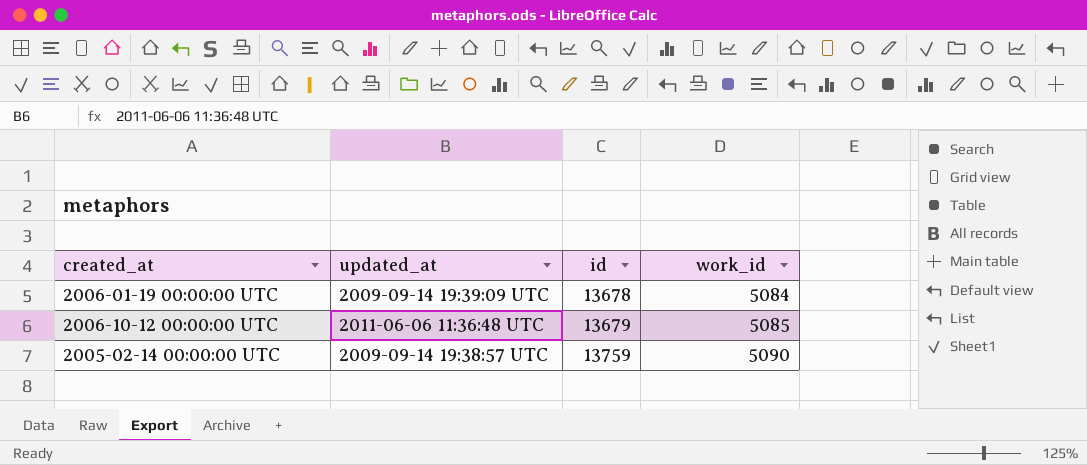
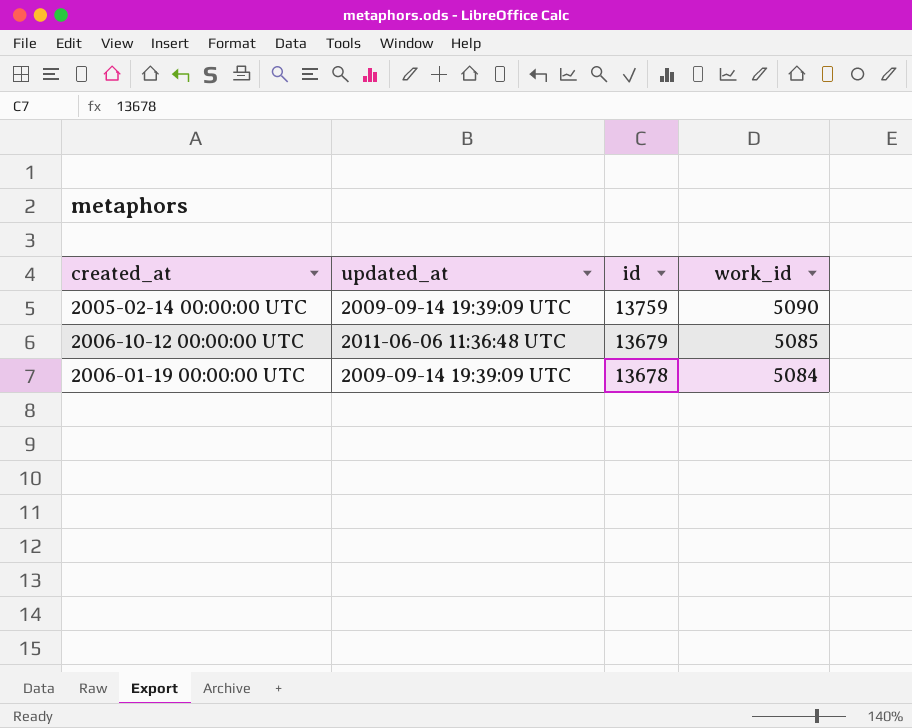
row order: id ascending -> id descending
2005-02-14 00:00:00 UTC | updated_at: 2009-09-14 19:38:57 UTC -> 2009-09-14 19:39:09 UTC

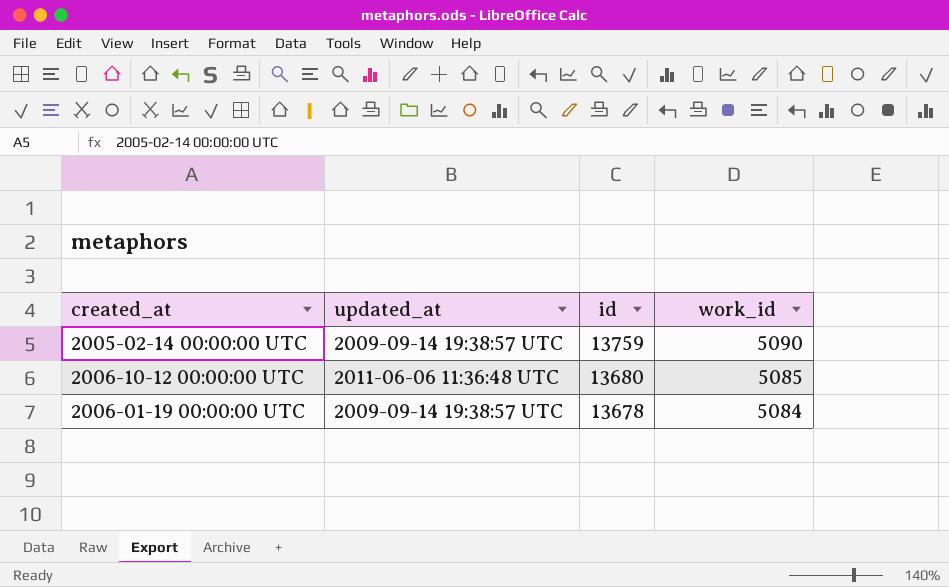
2005-02-14 00:00:00 UTC | updated_at: 2009-09-14 19:39:09 UTC -> 2009-09-14 19:38:57 UTC
2006-10-12 00:00:00 UTC | id: 13679 -> 13680
2006-01-19 00:00:00 UTC | updated_at: 2009-09-14 19:39:09 UTC -> 2009-09-14 19:38:57 UTC

